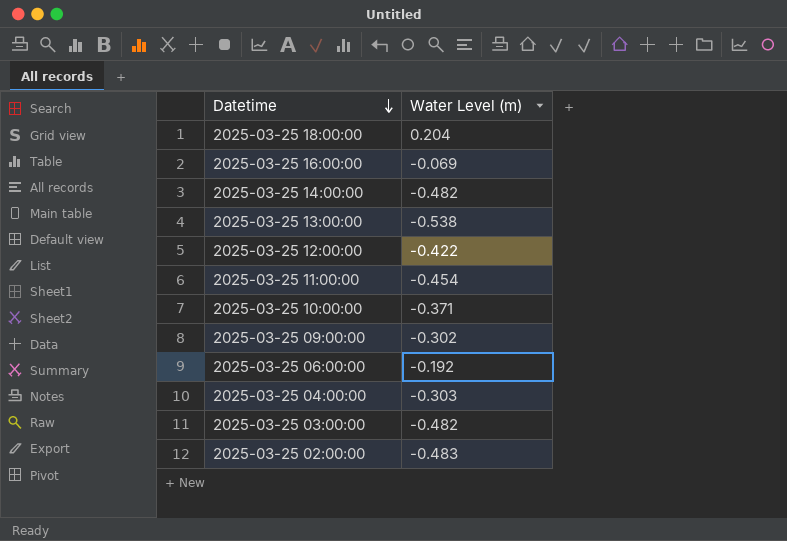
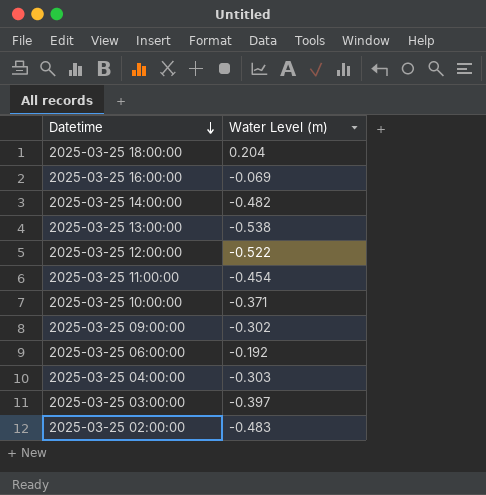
2025-03-25 12:00:00 | Water Level (m): -0.422 -> -0.522
2025-03-25 03:00:00 | Water Level (m): -0.482 -> -0.397

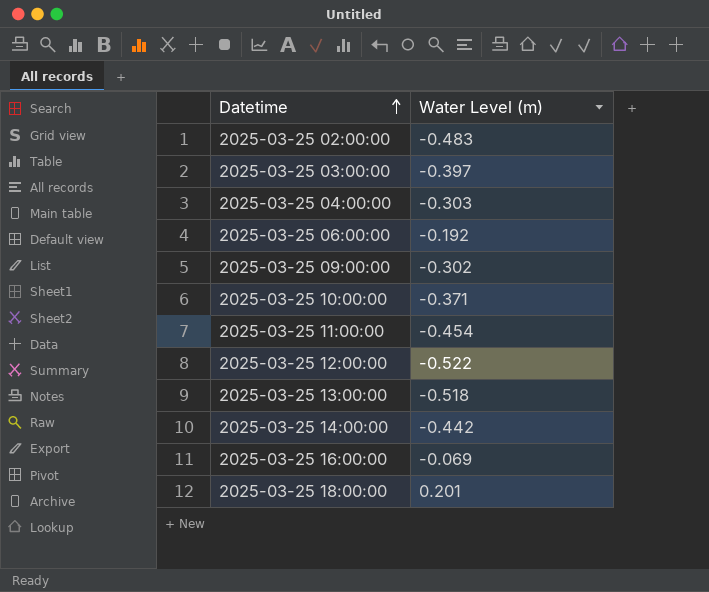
row order: Datetime descending -> Datetime ascending
2025-03-25 13:00:00 | Water Level (m): -0.538 -> -0.518
2025-03-25 14:00:00 | Water Level (m): -0.482 -> -0.442
2025-03-25 18:00:00 | Water Level (m): 0.204 -> 0.201

